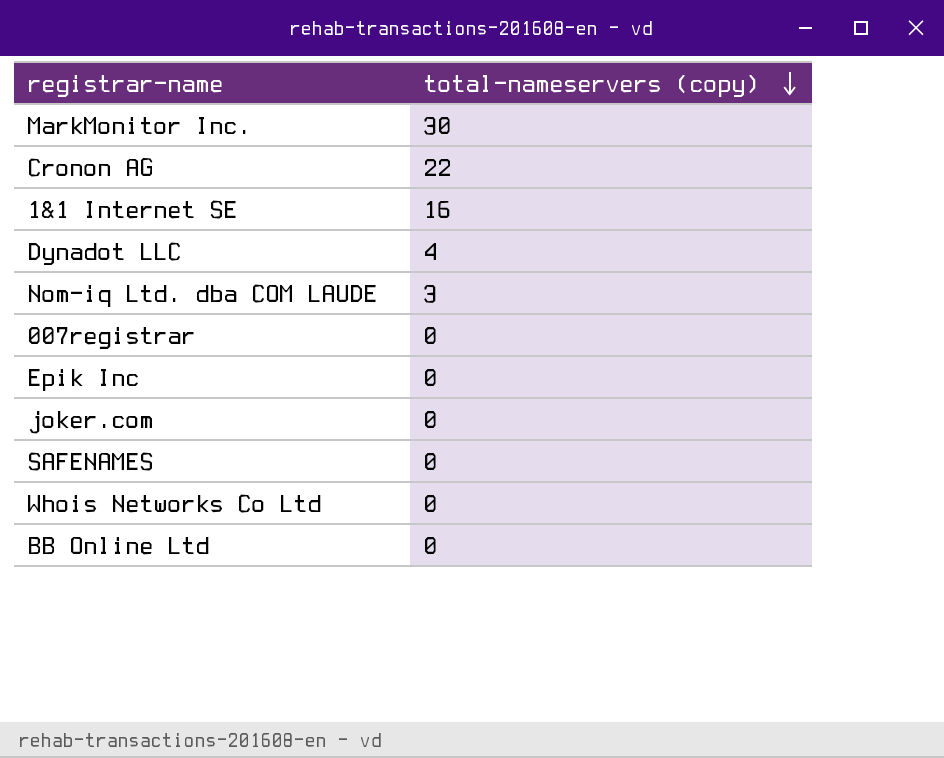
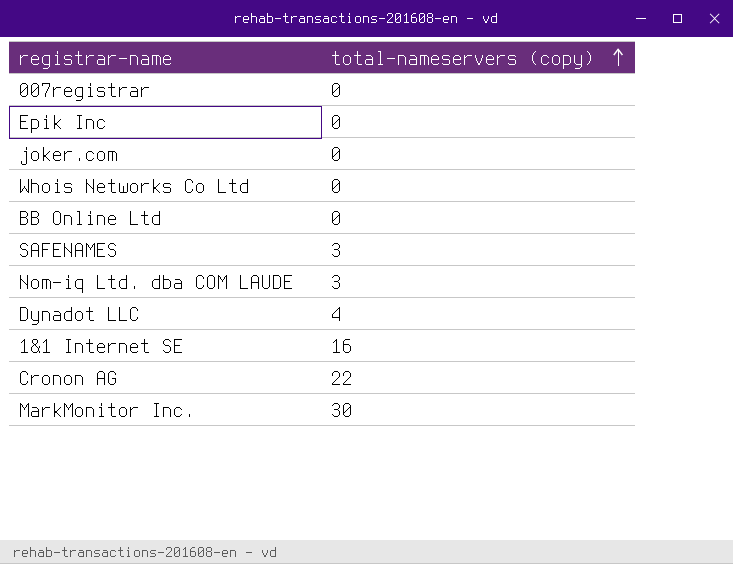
row order: total-nameservers (copy) descending -> total-nameservers (copy) ascending
SAFENAMES | total-nameservers (copy): 0 -> 3

